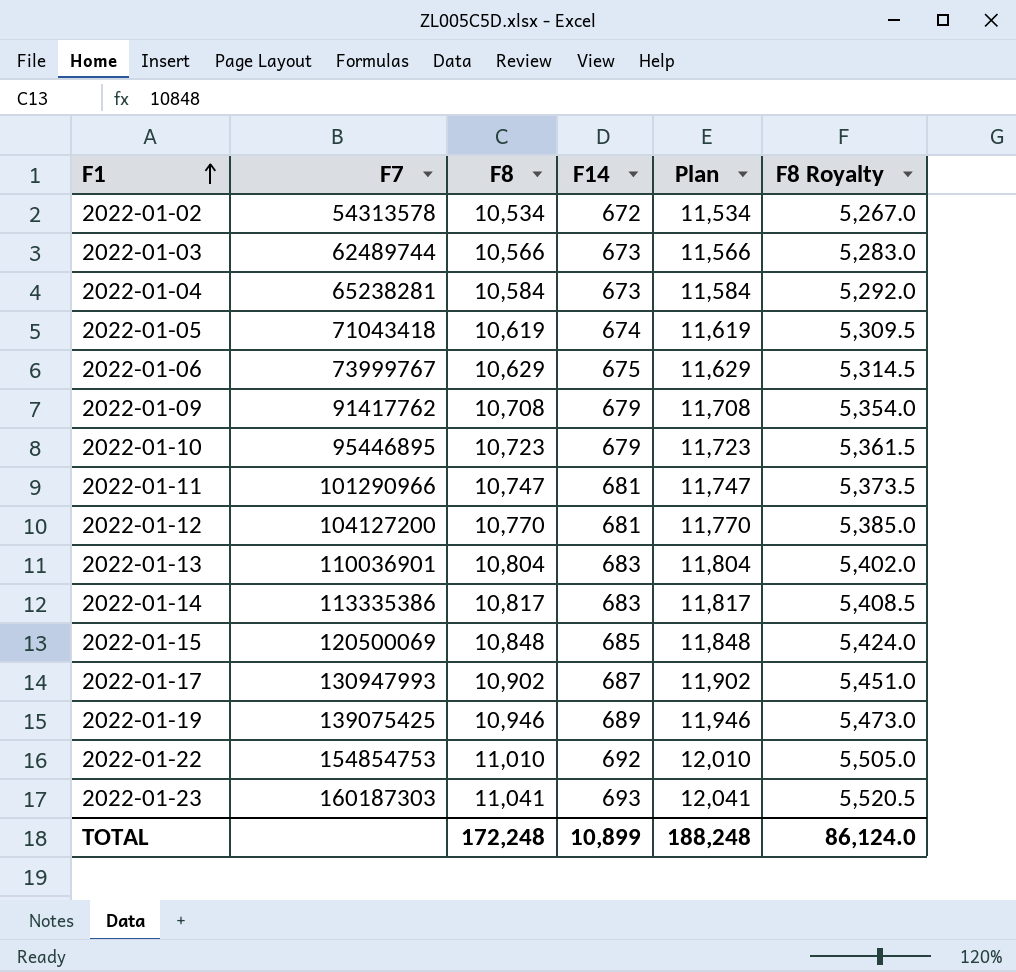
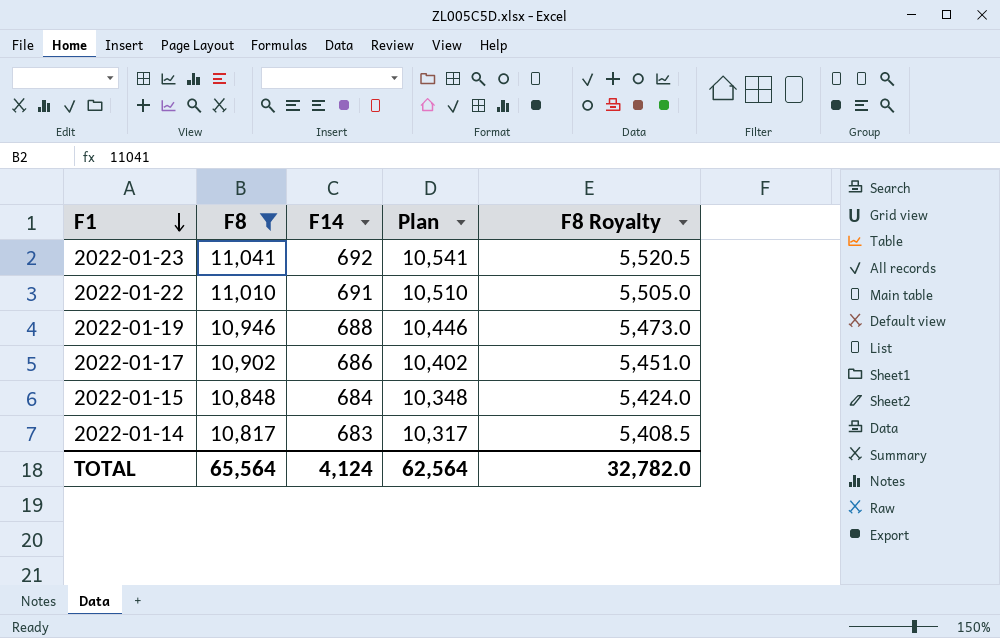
filter: none -> F8 >= 10,817
row order: F1 ascending -> F1 descending
column F7 | position: 2 -> none
column Plan | formula: [F8] + 1000 -> [F8] - 500
2022-01-23 | F14: 693 -> 692
2022-01-22 | F14: 692 -> 691
2022-01-19 | F14: 689 -> 688
2022-01-17 | F14: 687 -> 686
2022-01-15 | F14: 685 -> 684
TOTAL | F8: 172,248 -> 65,564
TOTAL | F14: 10,899 -> 4,124
TOTAL | Plan: 188,248 -> 62,564
TOTAL | F8 Royalty: 86,124.0 -> 32,782.0

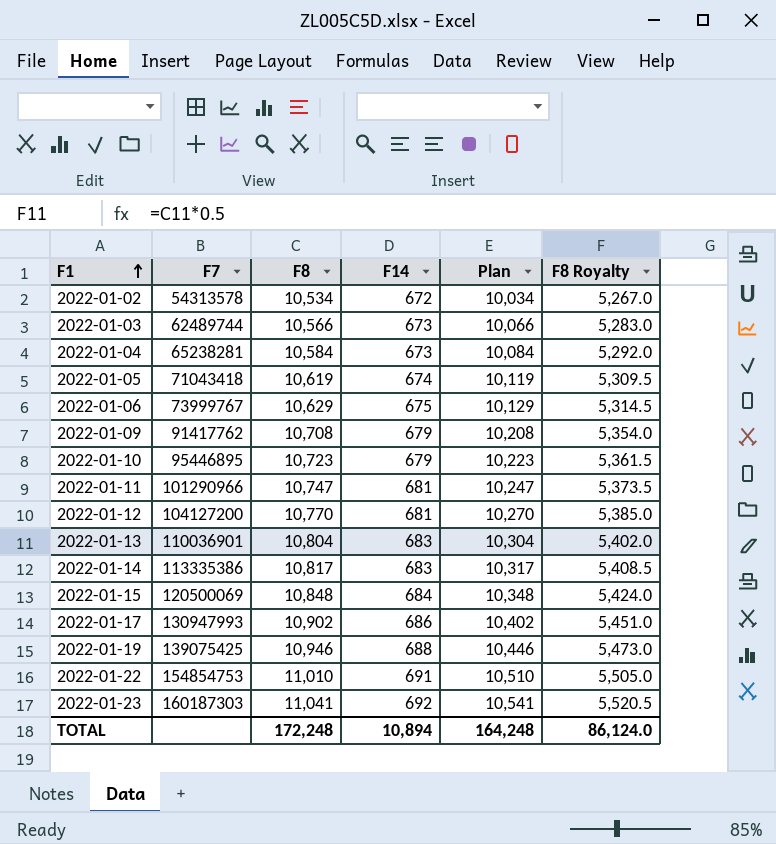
filter: F8 >= 10,817 -> none
row order: F1 descending -> F1 ascending
column F7 | position: none -> 2
TOTAL | F8: 65,564 -> 172,248
TOTAL | F14: 4,124 -> 10,894
TOTAL | Plan: 62,564 -> 164,248
TOTAL | F8 Royalty: 32,782.0 -> 86,124.0

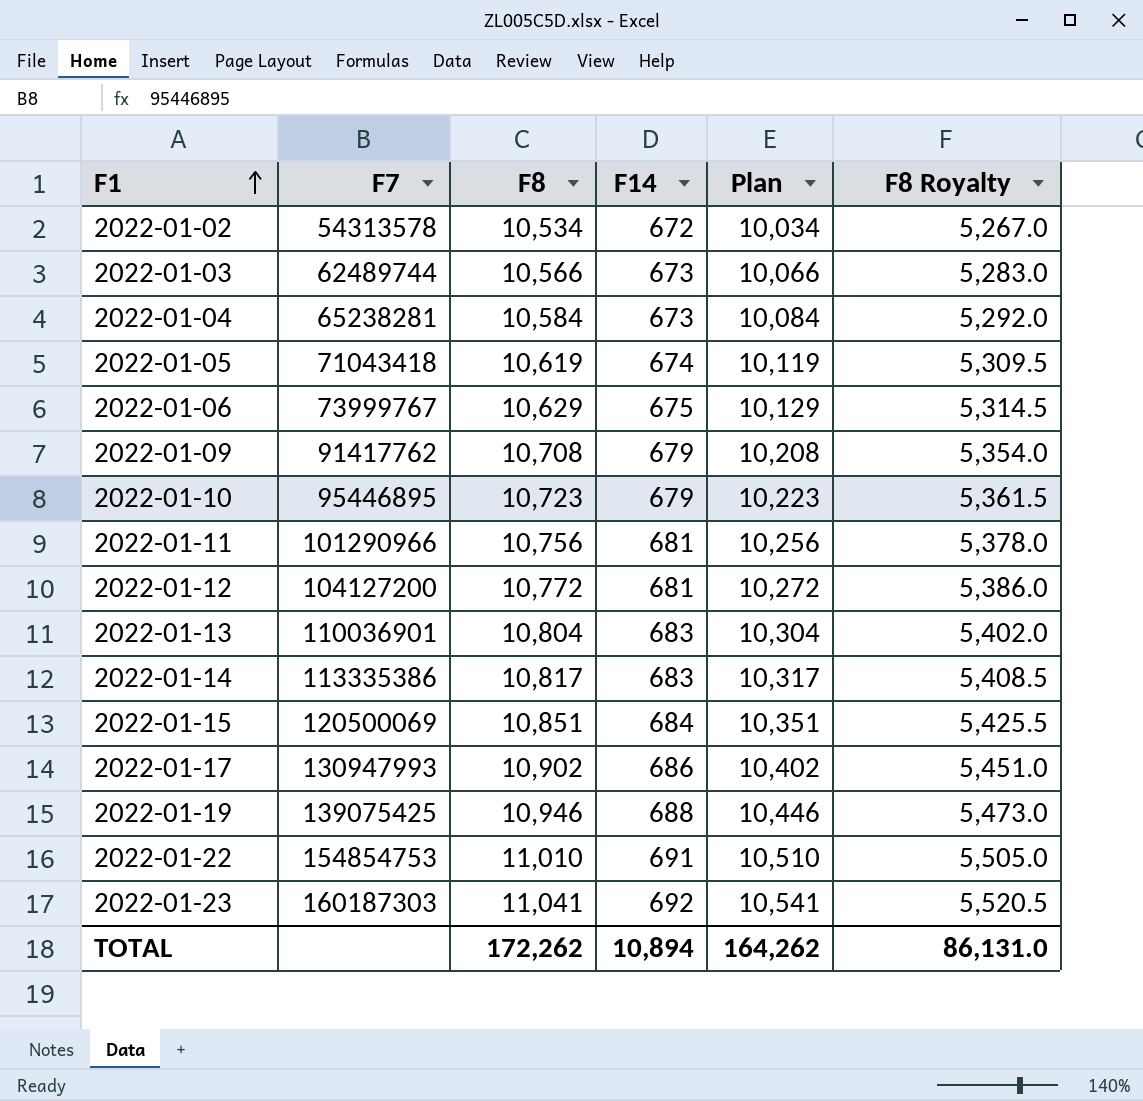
2022-01-11 | F8: 10,747 -> 10,756
2022-01-11 | Plan: 10,247 -> 10,256
2022-01-11 | F8 Royalty: 5,373.5 -> 5,378.0
2022-01-12 | F8: 10,770 -> 10,772
2022-01-12 | Plan: 10,270 -> 10,272
2022-01-12 | F8 Royalty: 5,385.0 -> 5,386.0
2022-01-15 | F8: 10,848 -> 10,851
2022-01-15 | Plan: 10,348 -> 10,351
2022-01-15 | F8 Royalty: 5,424.0 -> 5,425.5
TOTAL | F8: 172,248 -> 172,262
TOTAL | Plan: 164,248 -> 164,262
TOTAL | F8 Royalty: 86,124.0 -> 86,131.0

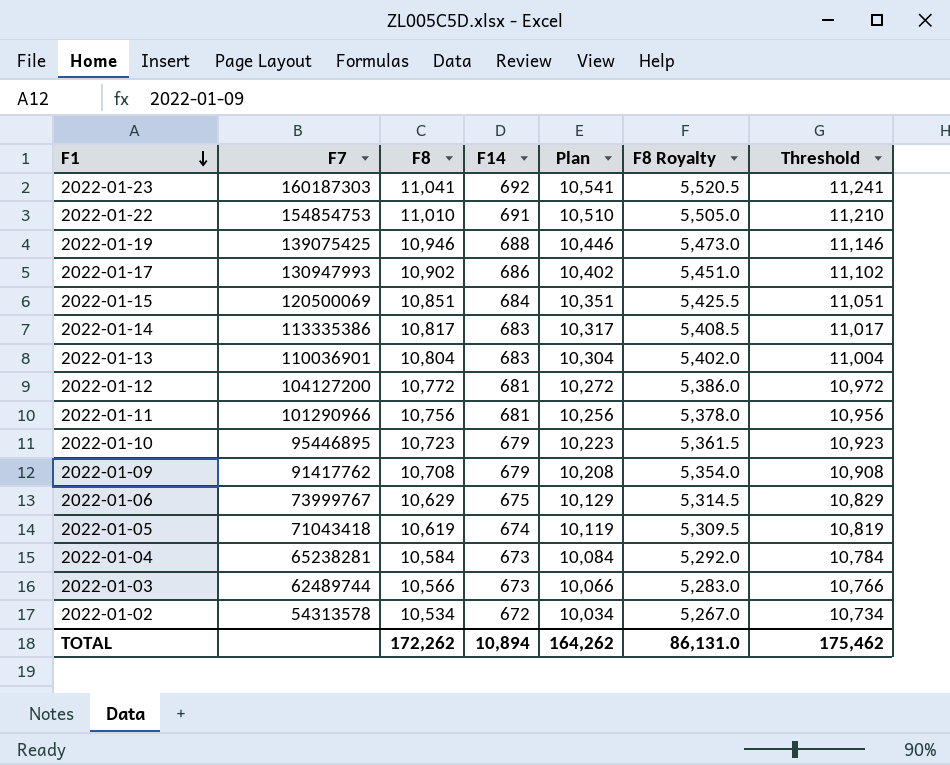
row order: F1 ascending -> F1 descending
column Threshold | formula: none -> [F8] + 200

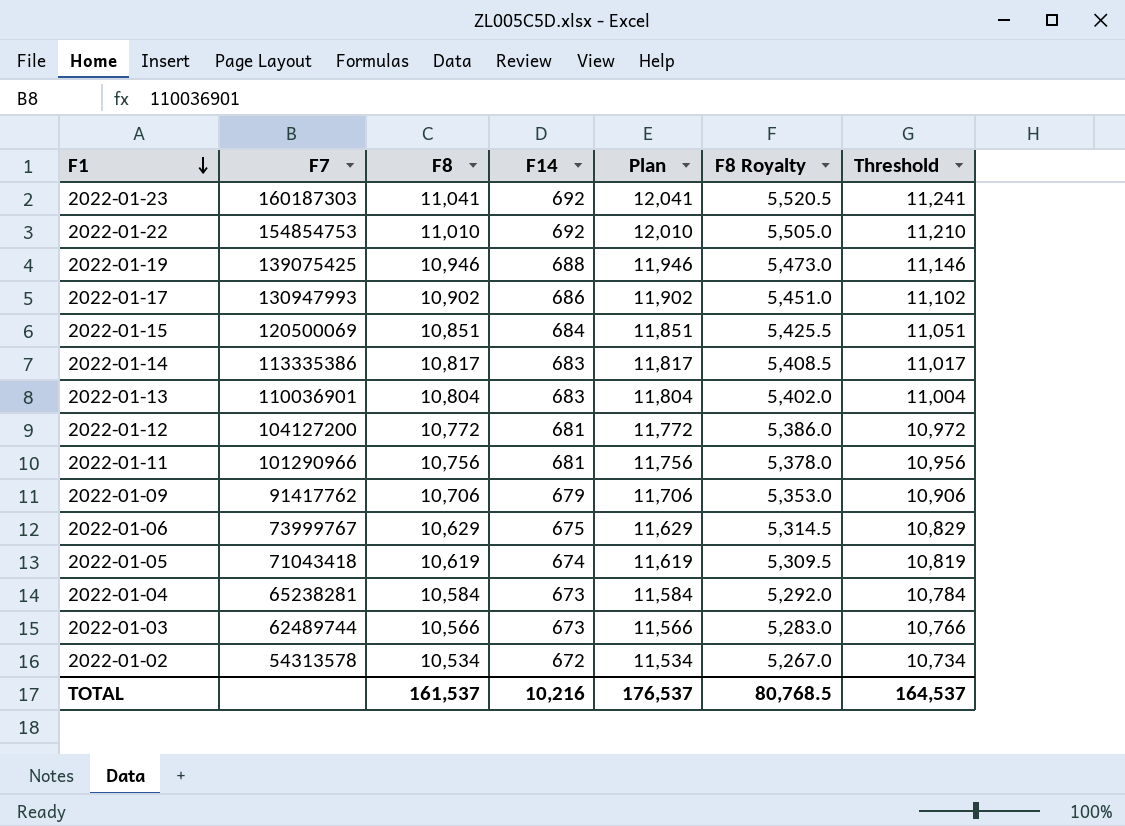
column Plan | formula: [F8] - 500 -> [F8] + 1000
row 2022-01-10: 95446895 | 10,723 | 679 | 10,223 | 5,361.5 | 10,923 -> none
2022-01-22 | F14: 691 -> 692
2022-01-09 | F8: 10,708 -> 10,706
2022-01-09 | F8 Royalty: 5,354.0 -> 5,353.0
2022-01-09 | Threshold: 10,908 -> 10,906
TOTAL | F8: 172,262 -> 161,537
TOTAL | F14: 10,894 -> 10,216
TOTAL | Plan: 164,262 -> 176,537
TOTAL | F8 Royalty: 86,131.0 -> 80,768.5
TOTAL | Threshold: 175,462 -> 164,537

